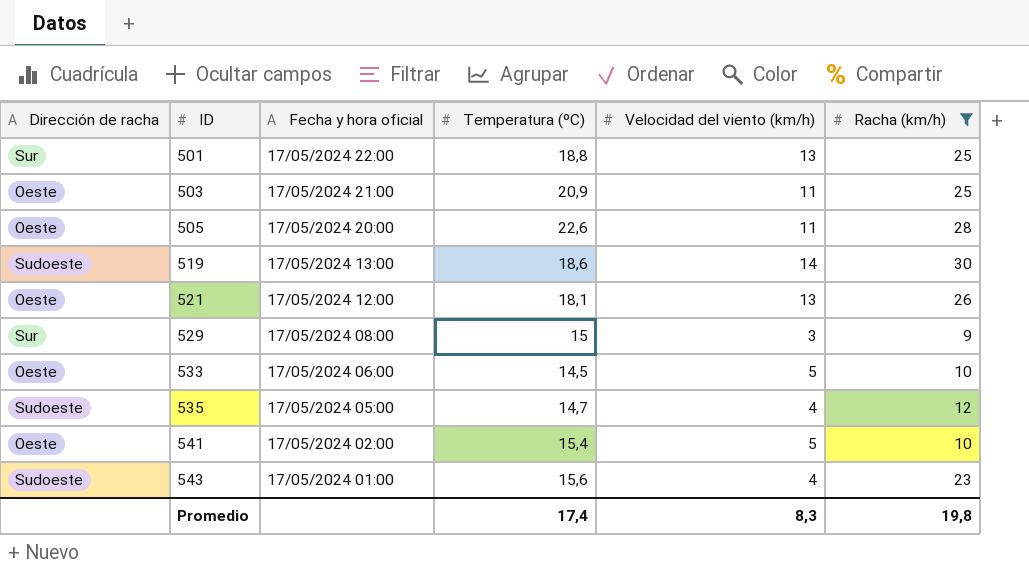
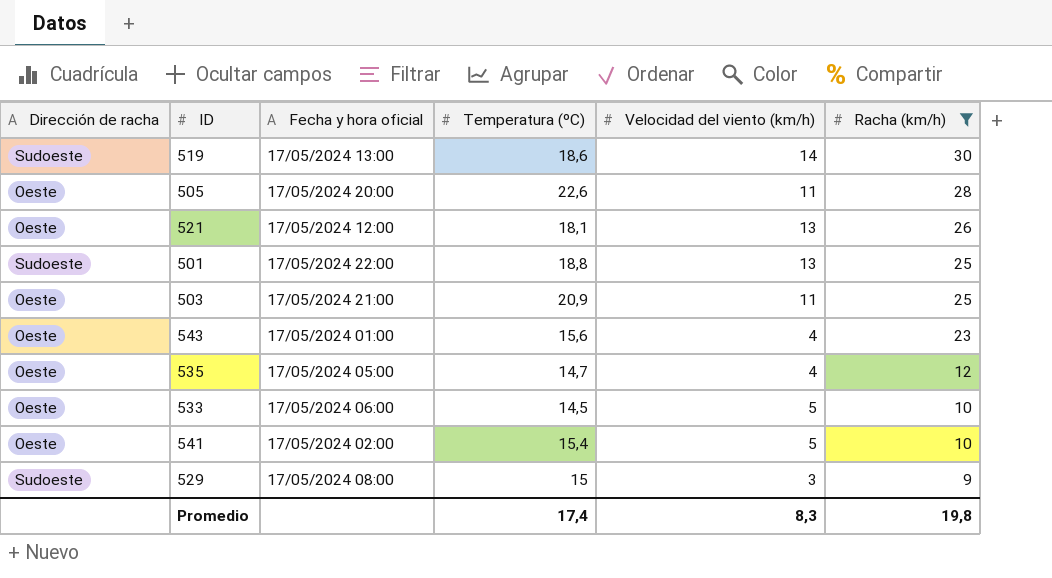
row order: ID ascending -> Racha (km/h) descending
501 | Dirección de racha: Sur -> Sudoeste
543 | Dirección de racha: Sudoeste -> Oeste
535 | Dirección de racha: Sudoeste -> Oeste
529 | Dirección de racha: Sur -> Sudoeste

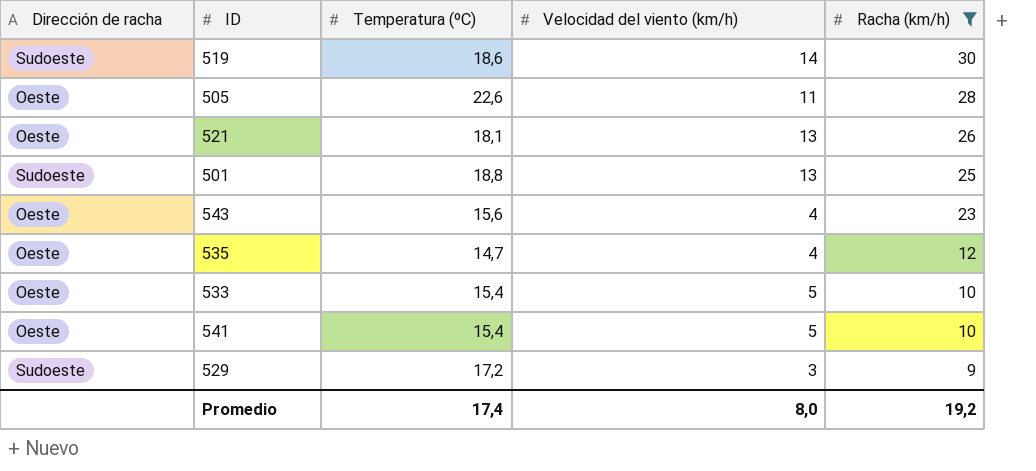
column Fecha y hora oficial | position: 3 -> none
row 503: Oeste | 17/05/2024 21:00 | 20,9 | 11 | 25 -> none
533 | Temperatura (ºC): 14,5 -> 15,4
529 | Temperatura (ºC): 15 -> 17,2
Promedio | Velocidad del viento (km/h): 8,3 -> 8,0
Promedio | Racha (km/h): 19,8 -> 19,2

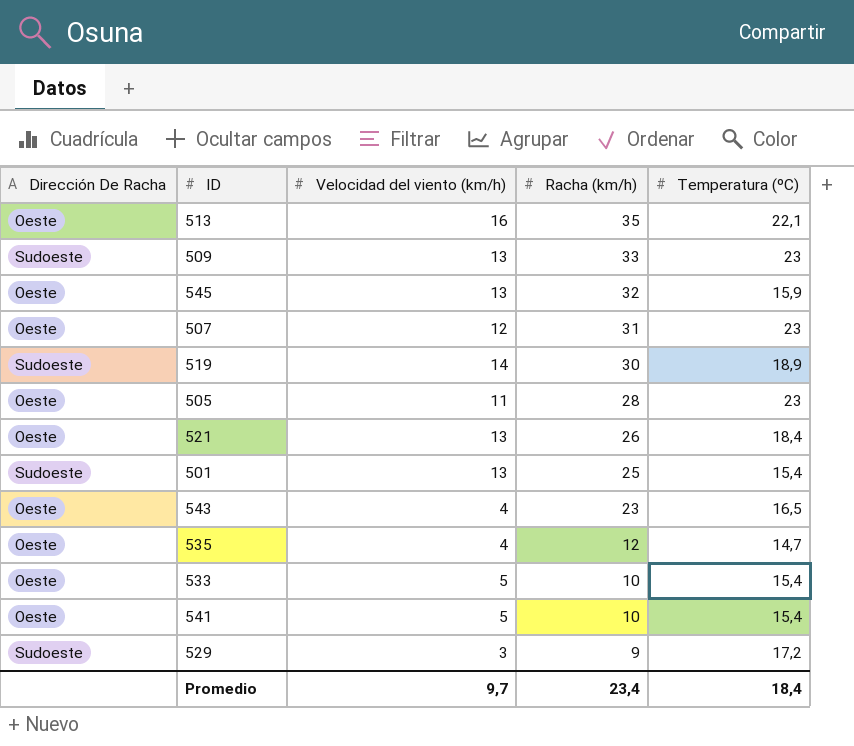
filter: Racha (km/h) <= 30 -> none
column name: Dirección de racha -> Dirección De Racha
column Temperatura (ºC) | position: 3 -> 5
519 | Temperatura (ºC): 18,6 -> 18,9
505 | Temperatura (ºC): 22,6 -> 23
521 | Temperatura (ºC): 18,1 -> 18,4
501 | Temperatura (ºC): 18,8 -> 15,4
543 | Temperatura (ºC): 15,6 -> 16,5
Promedio | Velocidad del viento (km/h): 8,0 -> 9,7
Promedio | Racha (km/h): 19,2 -> 23,4
Promedio | Temperatura (ºC): 17,4 -> 18,4

